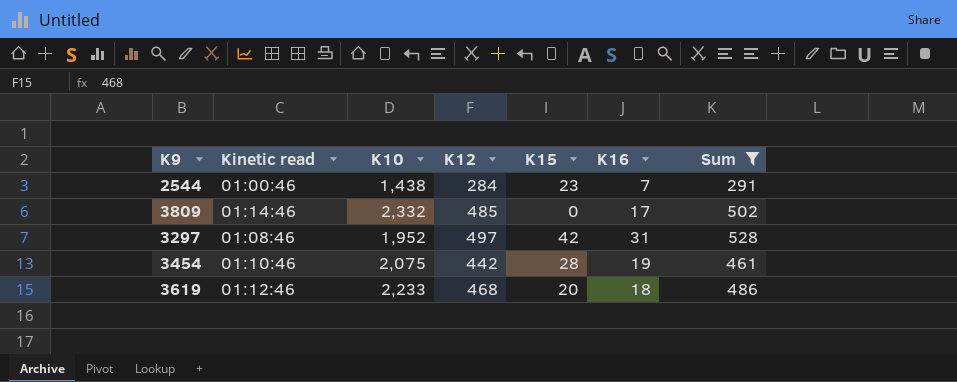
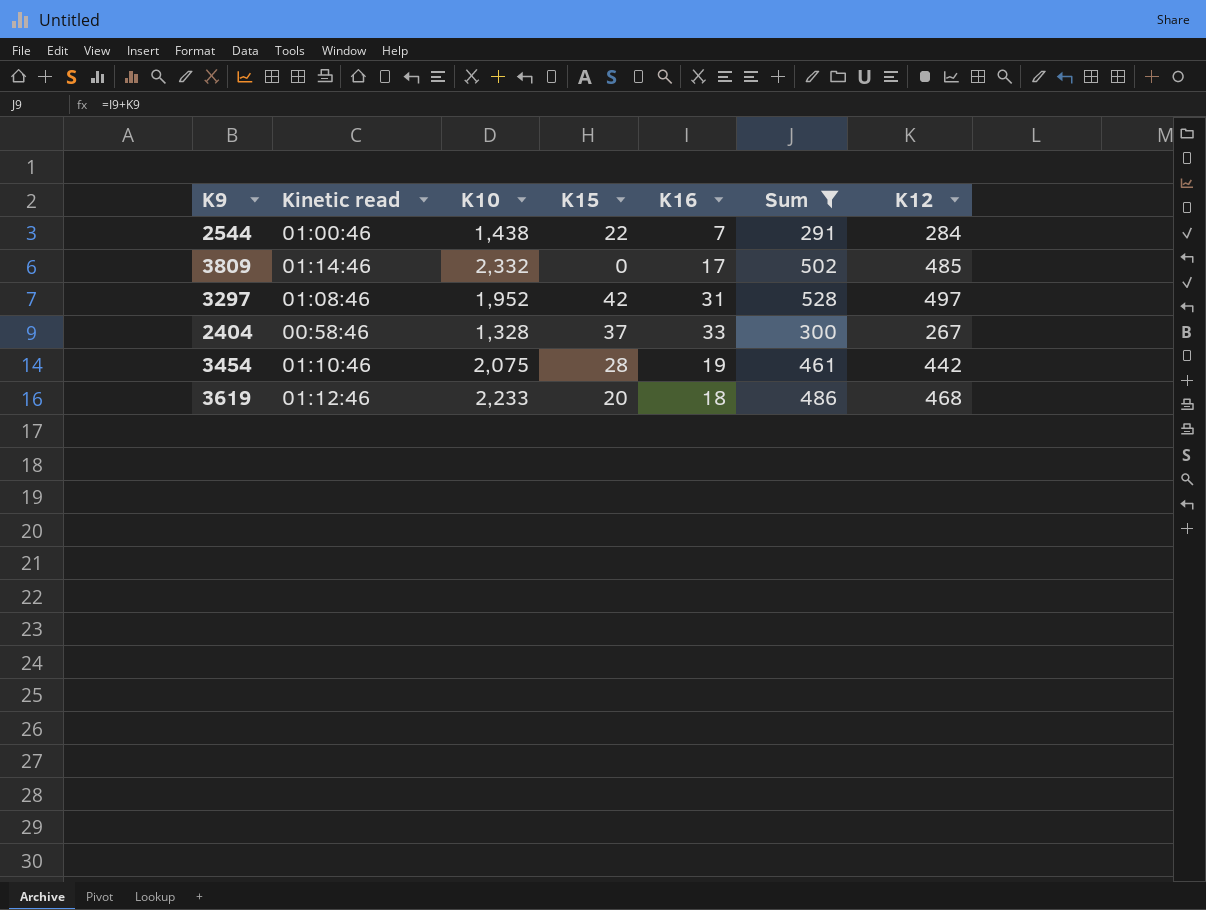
column K12 | position: 4 -> 7
2544 | K15: 23 -> 22
row 2404: none -> 00:58:46 | 1,328 | 37 | 33 | 300 | 267

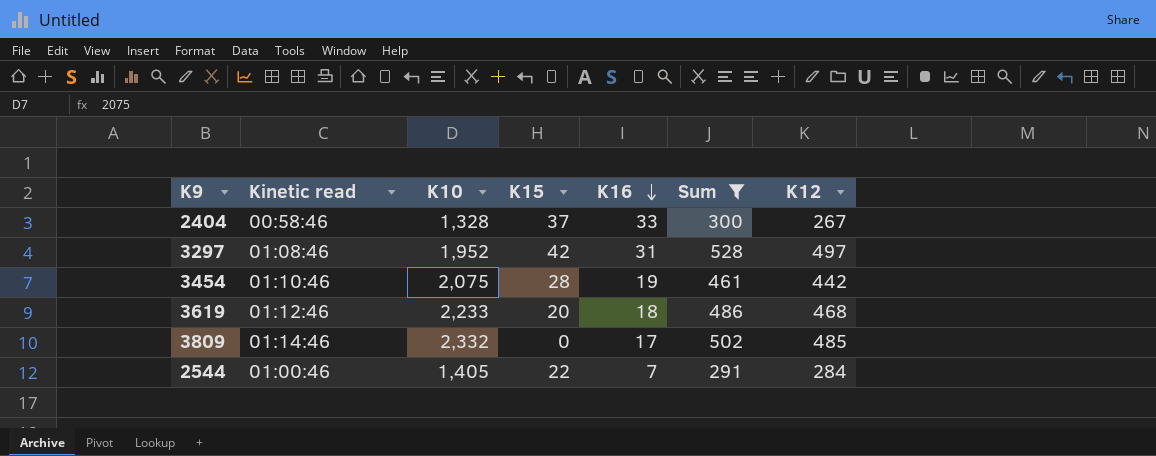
row order: none -> K16 descending
2544 | K10: 1,438 -> 1,405

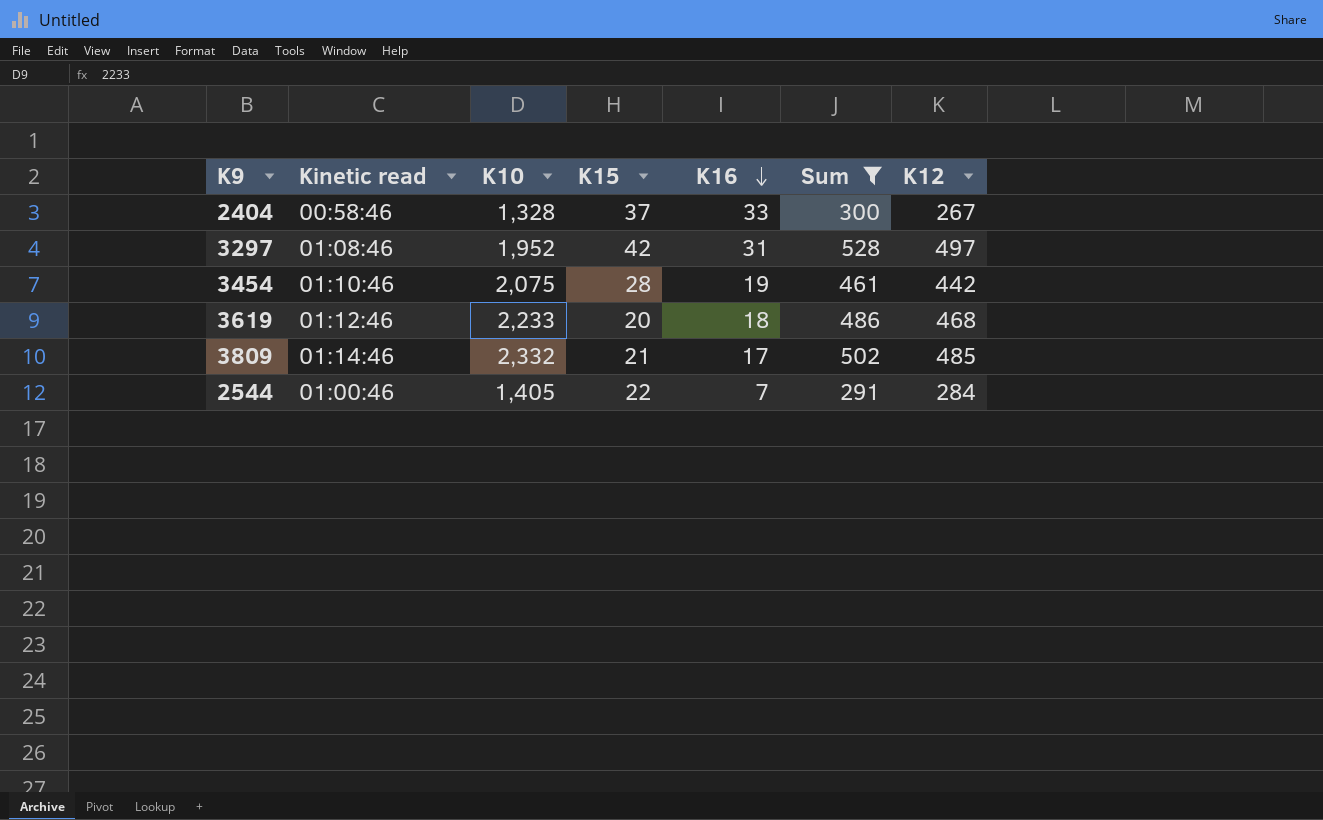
3809 | K15: 0 -> 21

